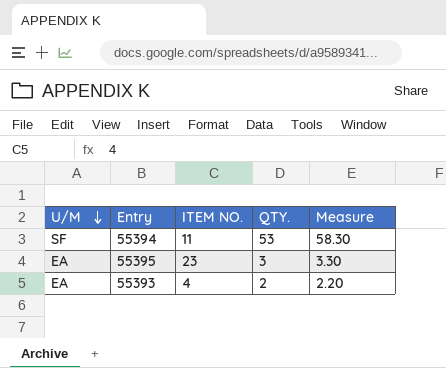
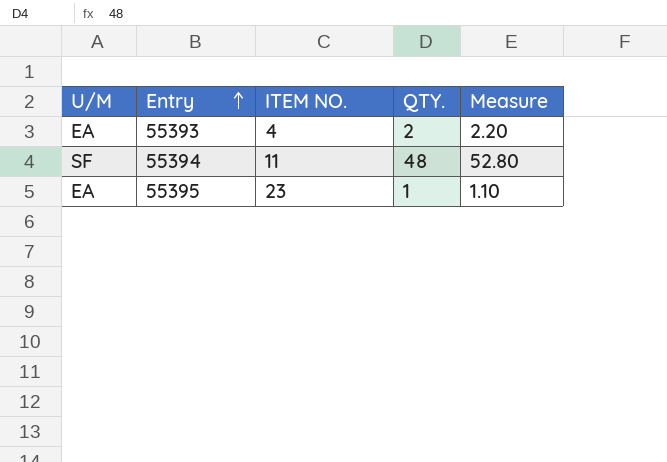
row order: U/M descending -> Entry ascending
55394 | QTY.: 53 -> 48
55394 | Measure: 58.30 -> 52.80
55395 | QTY.: 3 -> 1
55395 | Measure: 3.30 -> 1.10

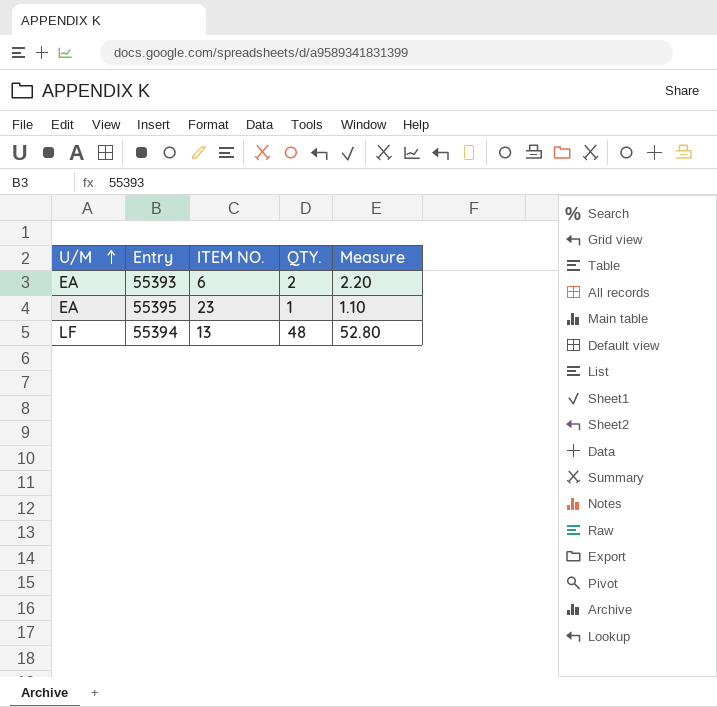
row order: Entry ascending -> U/M ascending
55393 | ITEM NO.: 4 -> 6
55394 | U/M: SF -> LF
55394 | ITEM NO.: 11 -> 13

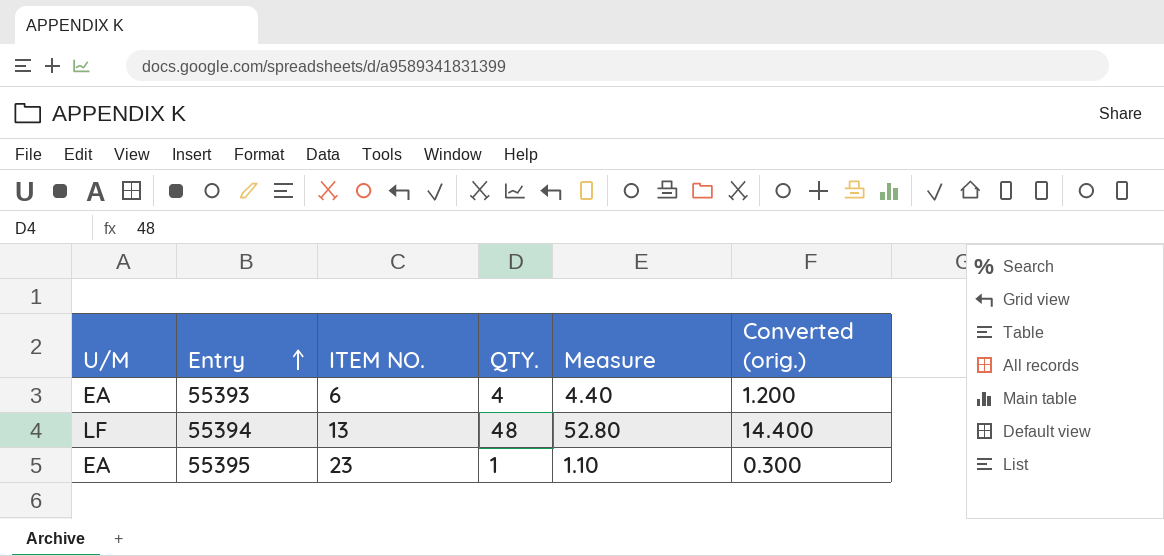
row order: U/M ascending -> Entry ascending
column Converted (orig.) | formula: none -> [QTY.] * 0.3
55393 | QTY.: 2 -> 4
55393 | Measure: 2.20 -> 4.40

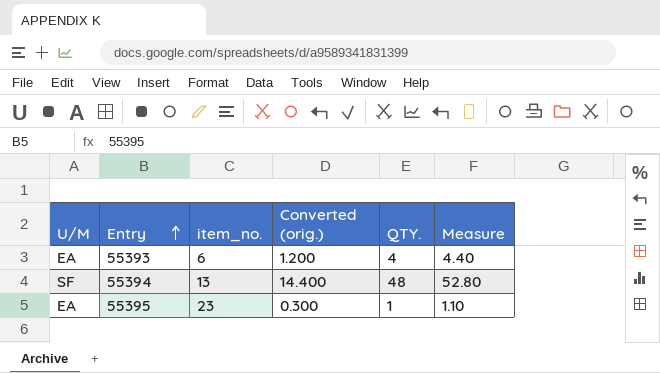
column name: ITEM NO. -> item_no.
column Converted (orig.) | position: 6 -> 4
55394 | U/M: LF -> SF

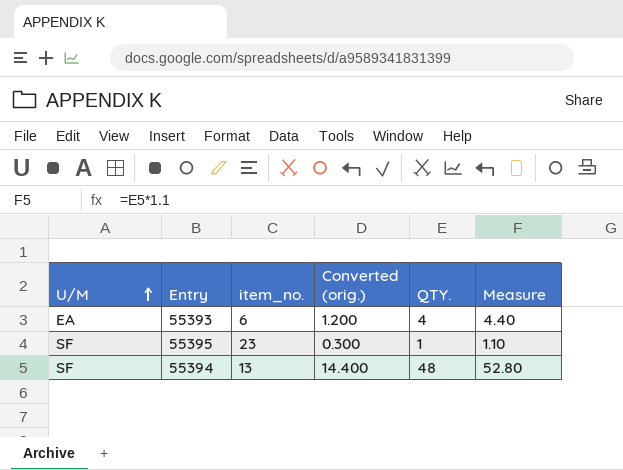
row order: Entry ascending -> U/M ascending
55395 | U/M: EA -> SF

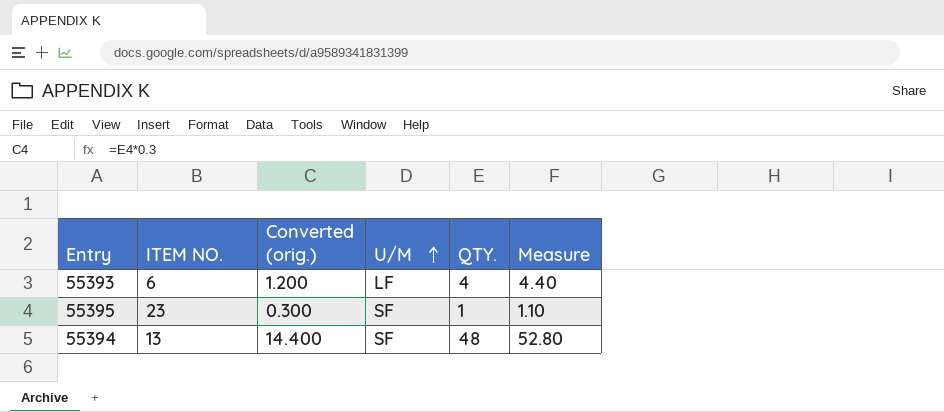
column name: item_no. -> ITEM NO.
column U/M | position: 1 -> 4
55393 | U/M: EA -> LF

